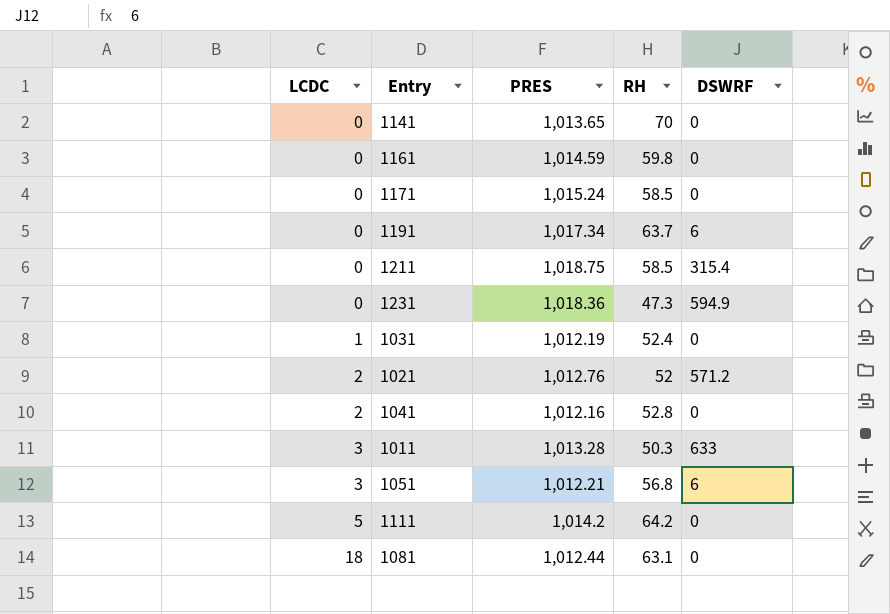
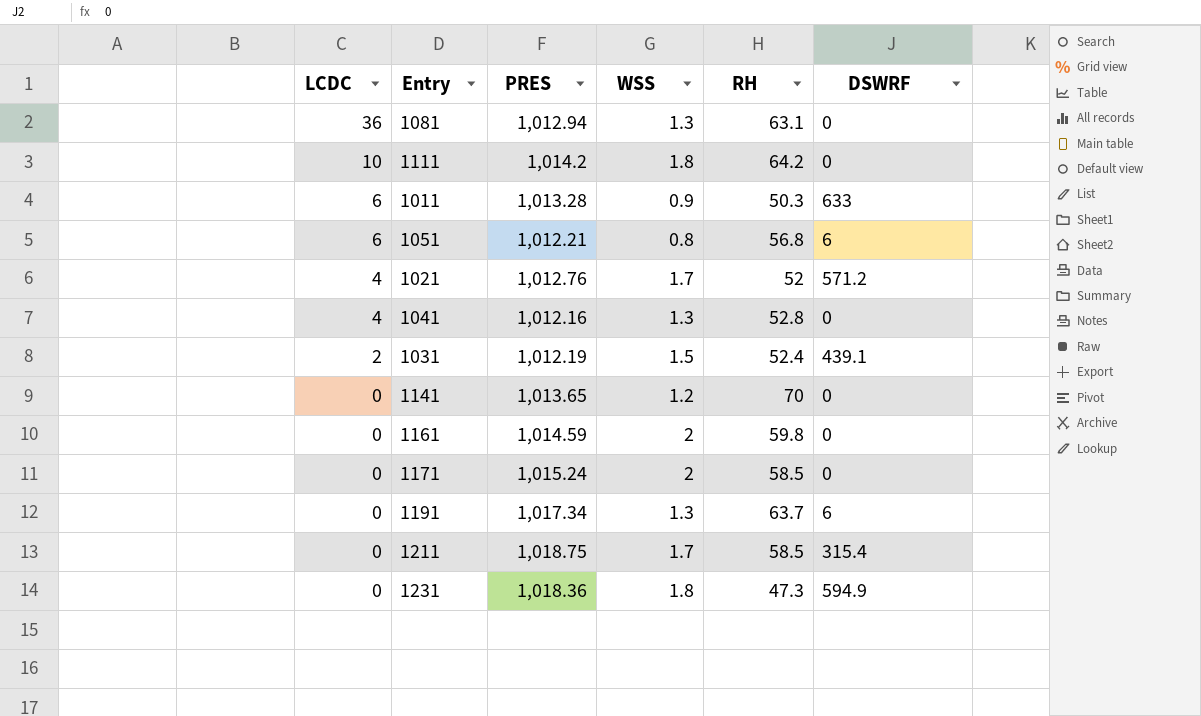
row order: LCDC ascending -> LCDC descending
column WSS | position: none -> 4
1081 | LCDC: 18 -> 36
1081 | PRES: 1,012.44 -> 1,012.94
1111 | LCDC: 5 -> 10
1011 | LCDC: 3 -> 6
1051 | LCDC: 3 -> 6
1021 | LCDC: 2 -> 4
1041 | LCDC: 2 -> 4
1031 | LCDC: 1 -> 2
1031 | DSWRF: 0 -> 439.1

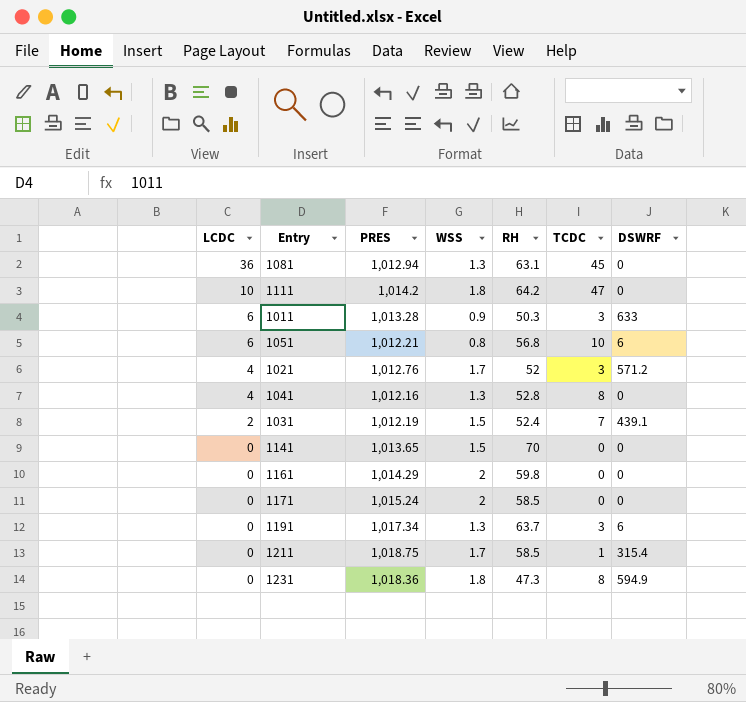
column TCDC | position: none -> 6
1141 | WSS: 1.2 -> 1.5
1161 | PRES: 1,014.59 -> 1,014.29

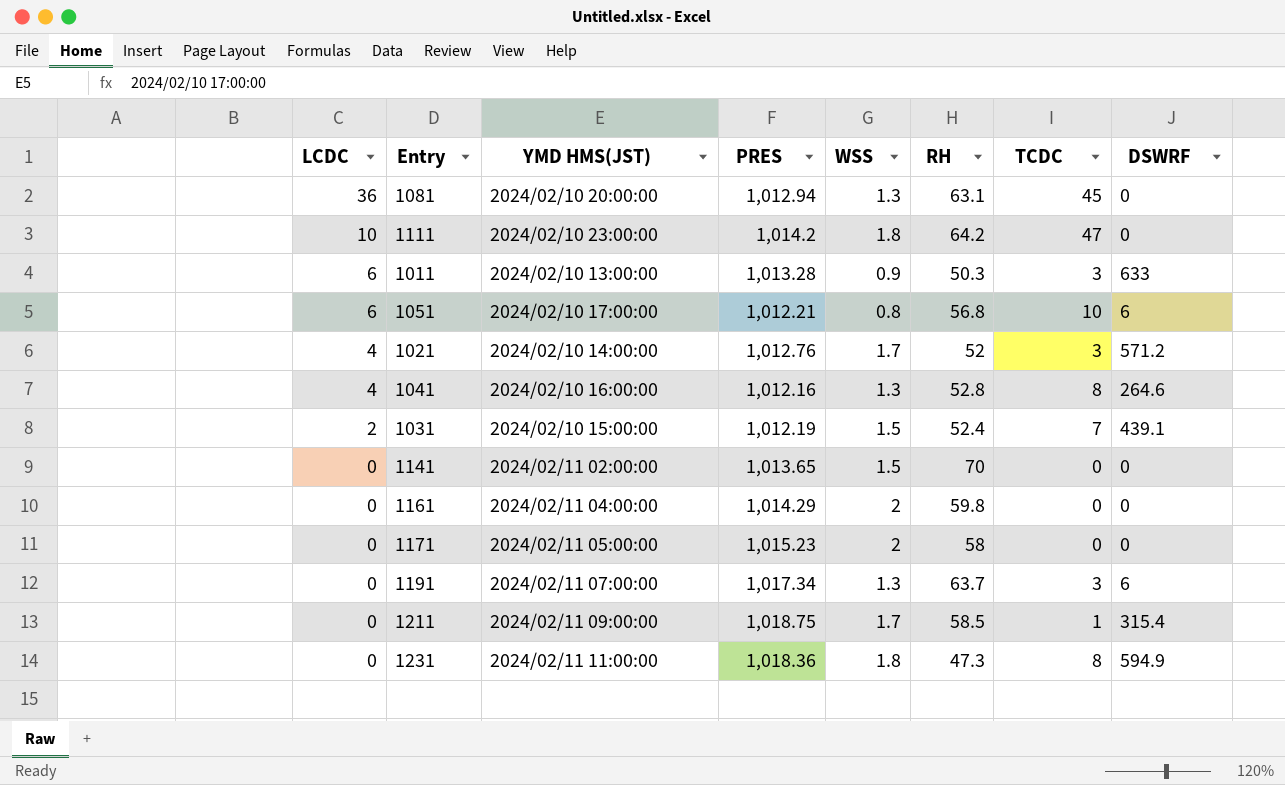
column YMD HMS(JST) | position: none -> 3
1041 | DSWRF: 0 -> 264.6
1171 | PRES: 1,015.24 -> 1,015.23
1171 | RH: 58.5 -> 58

